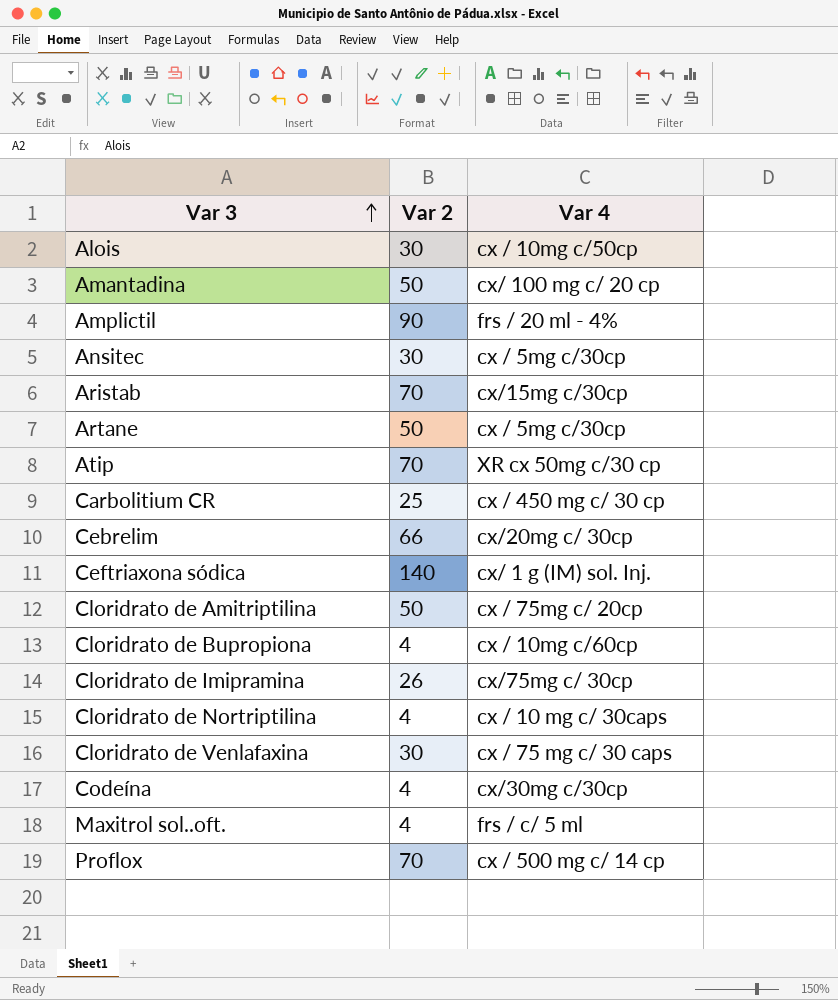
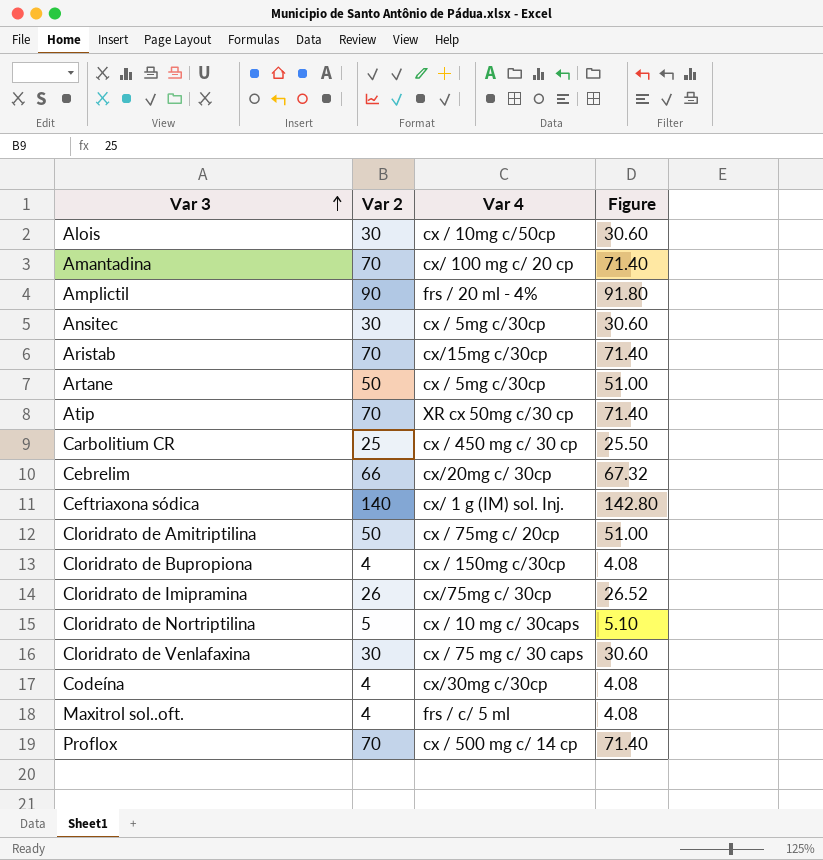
column Figure | formula: none -> [Var 2] * 1.02
Amantadina | Var 2: 50 -> 70
Cloridrato de Bupropiona | Var 4: cx / 10mg c/60cp -> cx / 150mg c/30cp
Cloridrato de Nortriptilina | Var 2: 4 -> 5

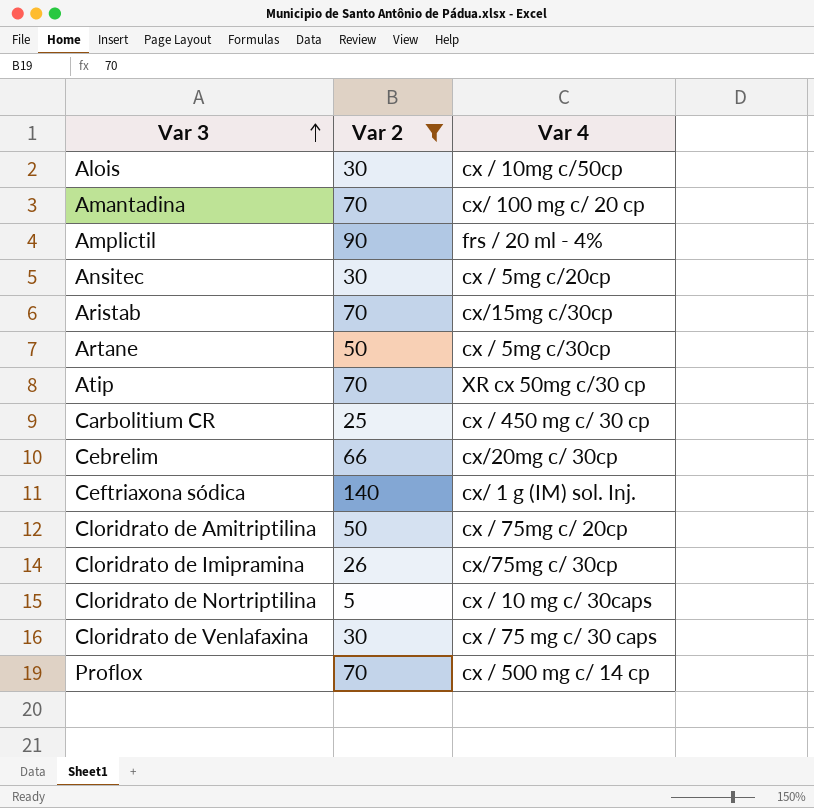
filter: none -> Var 2 != 4
column Figure | formula: [Var 2] * 1.02 -> none
Ansitec | Var 4: cx / 5mg c/30cp -> cx / 5mg c/20cp

